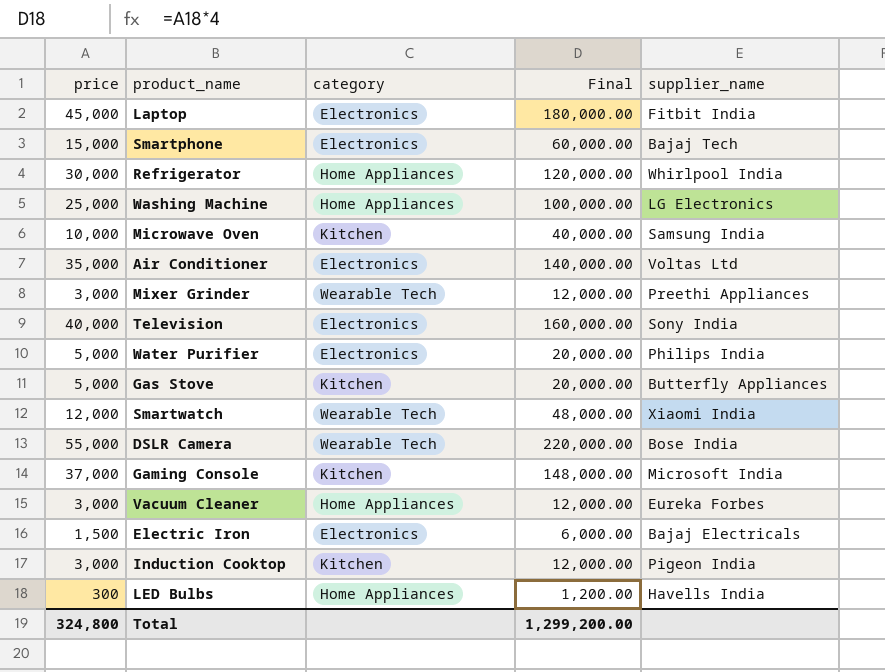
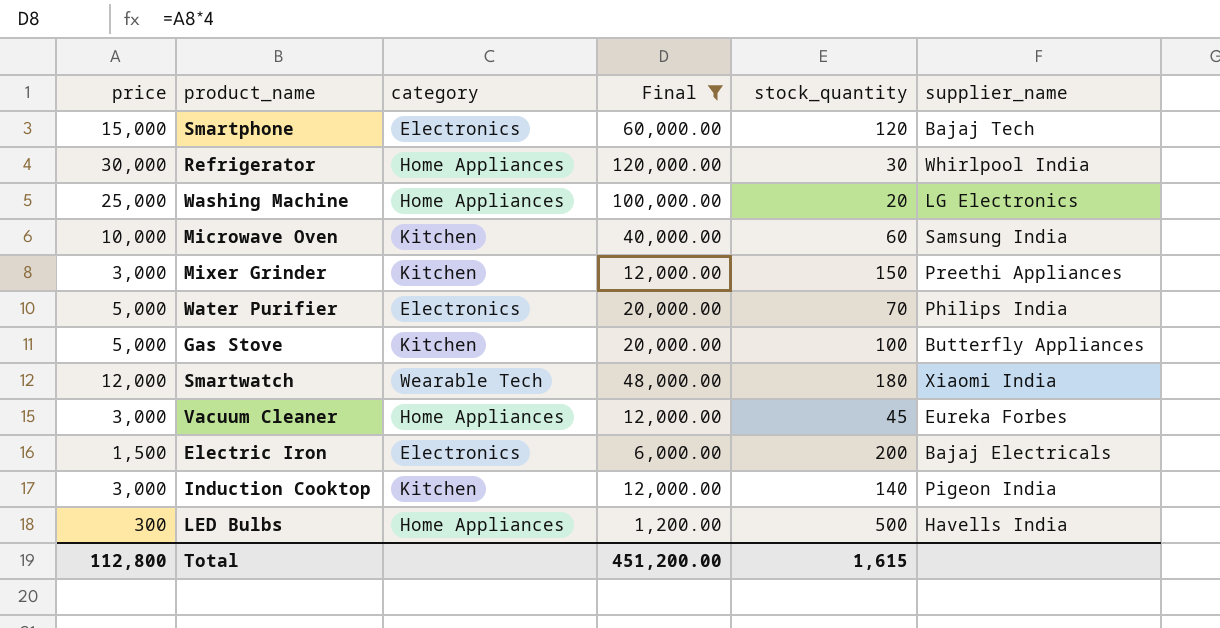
filter: none -> Final <= 120,000.00
column stock_quantity | position: none -> 5
Mixer Grinder | category: Wearable Tech -> Kitchen
Total | price: 324,800 -> 112,800
Total | Final: 1,299,200.00 -> 451,200.00

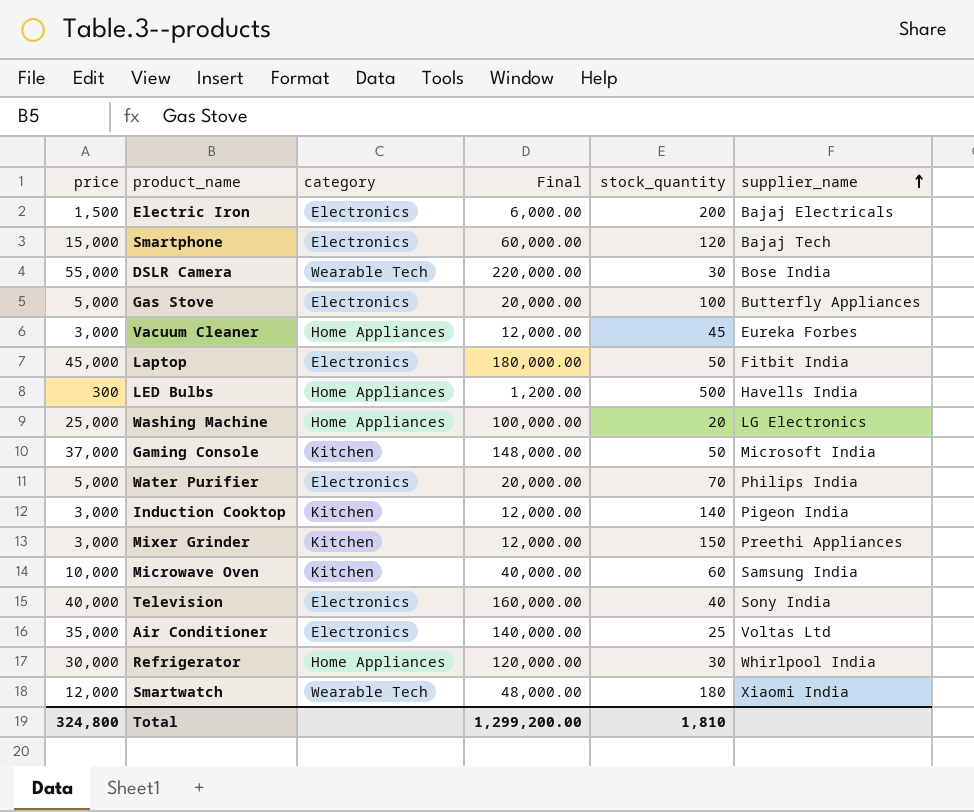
filter: Final <= 120,000.00 -> none
row order: none -> supplier_name ascending
Gas Stove | category: Kitchen -> Electronics
Total | price: 112,800 -> 324,800
Total | Final: 451,200.00 -> 1,299,200.00
Total | stock_quantity: 1,615 -> 1,810

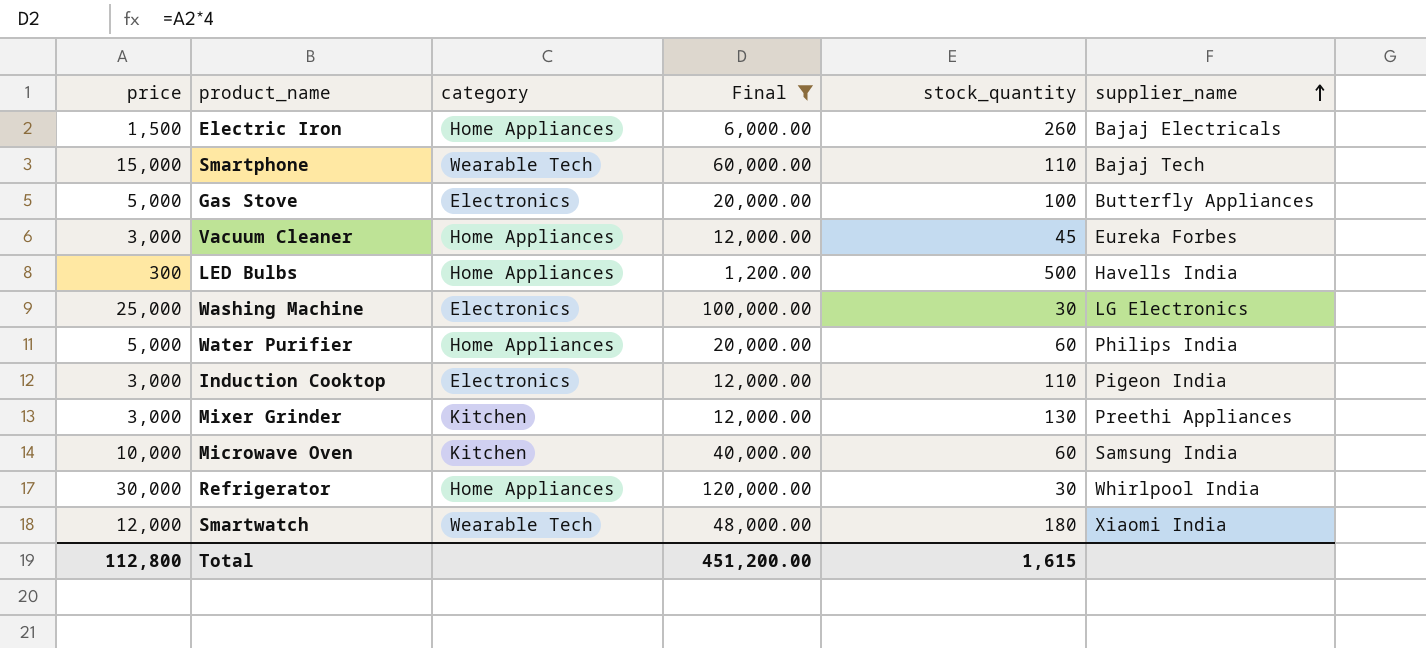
filter: none -> Final <= 120,000.00
Electric Iron | category: Electronics -> Home Appliances
Electric Iron | stock_quantity: 200 -> 260
Smartphone | category: Electronics -> Wearable Tech
Smartphone | stock_quantity: 120 -> 110
Washing Machine | category: Home Appliances -> Electronics
Washing Machine | stock_quantity: 20 -> 30
Water Purifier | category: Electronics -> Home Appliances
Water Purifier | stock_quantity: 70 -> 60
Induction Cooktop | category: Kitchen -> Electronics
Induction Cooktop | stock_quantity: 140 -> 110
Mixer Grinder | stock_quantity: 150 -> 130
Total | price: 324,800 -> 112,800
Total | Final: 1,299,200.00 -> 451,200.00
Total | stock_quantity: 1,810 -> 1,615

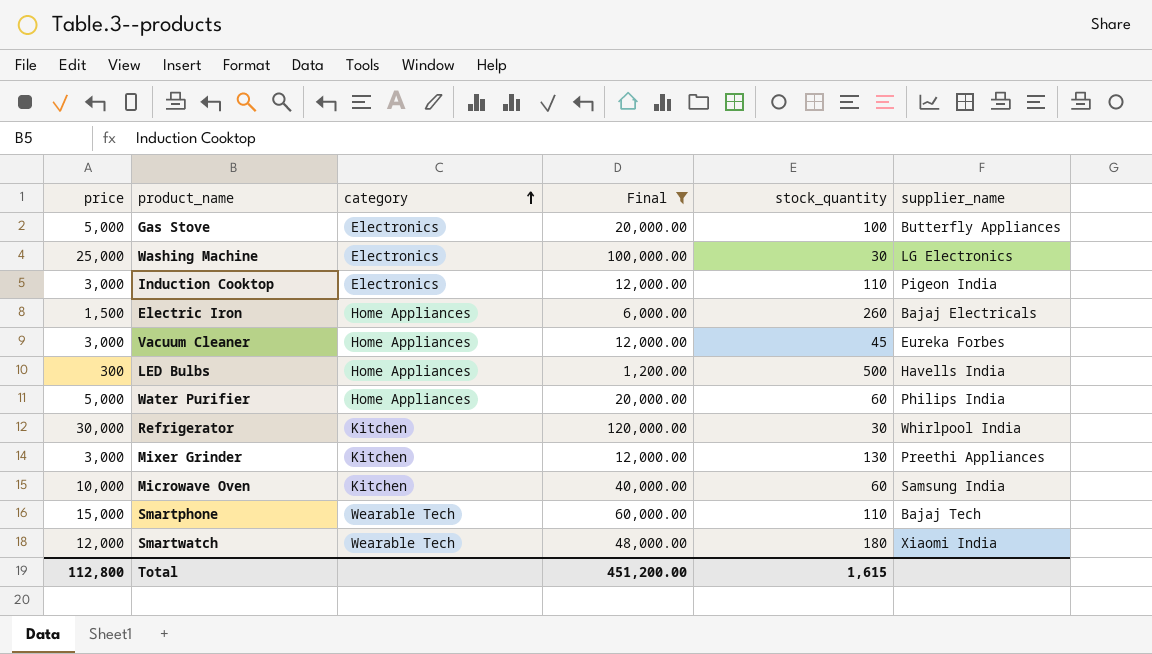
row order: supplier_name ascending -> category ascending
Refrigerator | category: Home Appliances -> Kitchen

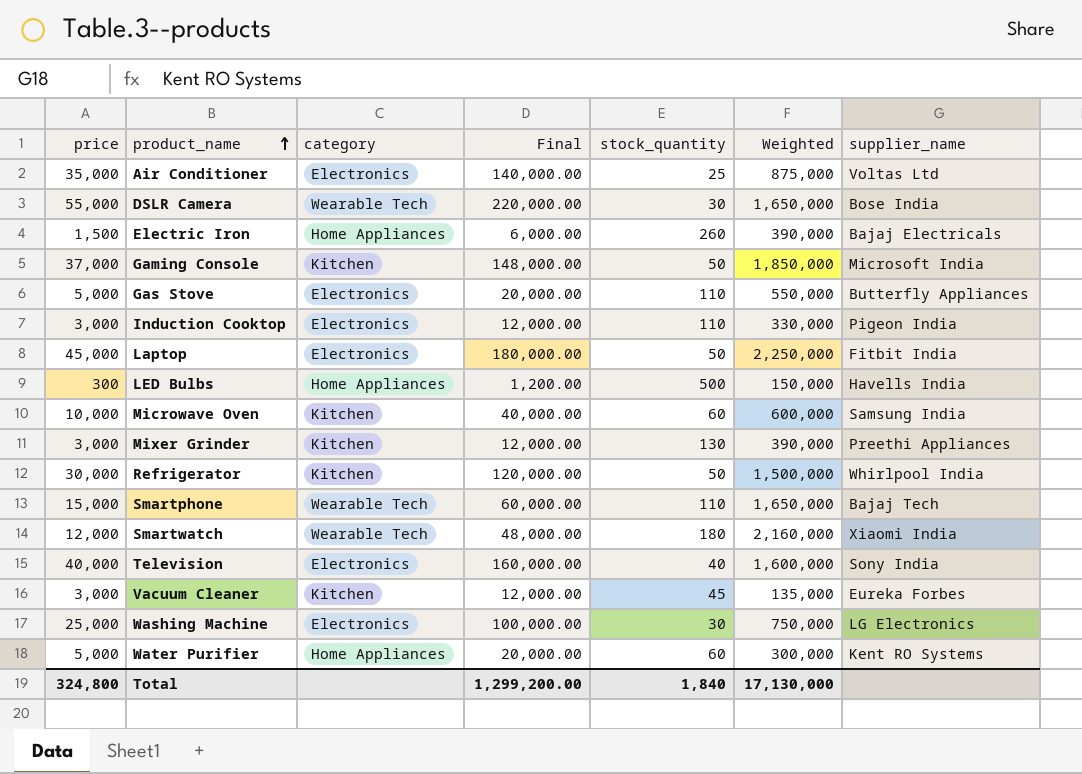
filter: Final <= 120,000.00 -> none
row order: category ascending -> product_name ascending
column Weighted | formula: none -> [price] * [stock_quantity]
Gas Stove | stock_quantity: 100 -> 110
Refrigerator | stock_quantity: 30 -> 50
Vacuum Cleaner | category: Home Appliances -> Kitchen
Water Purifier | supplier_name: Philips India -> Kent RO Systems
Total | price: 112,800 -> 324,800
Total | Final: 451,200.00 -> 1,299,200.00
Total | stock_quantity: 1,615 -> 1,840

